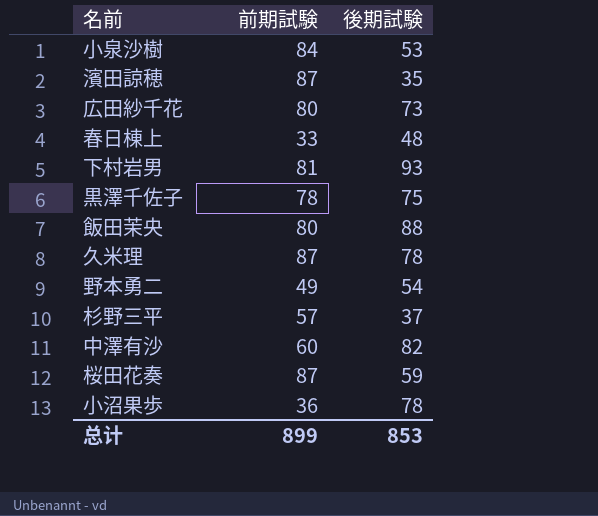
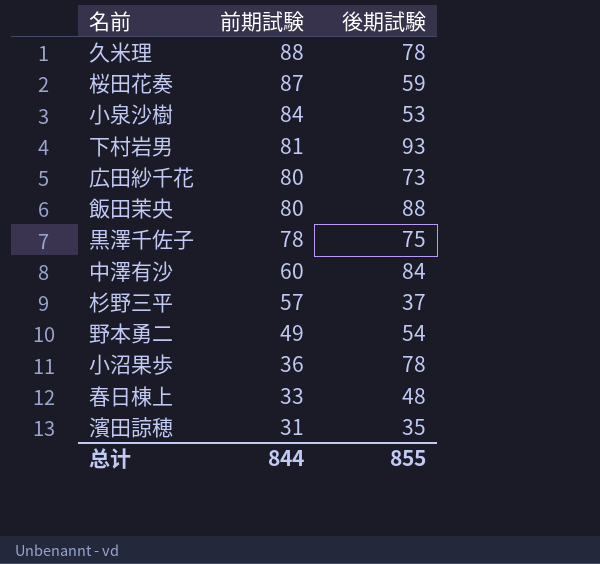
row order: none -> 前期試験 descending
久米理 | 前期試験: 87 -> 88
中澤有沙 | 後期試験: 82 -> 84
濱田諒穂 | 前期試験: 87 -> 31
总计 | 前期試験: 899 -> 844
总计 | 後期試験: 853 -> 855

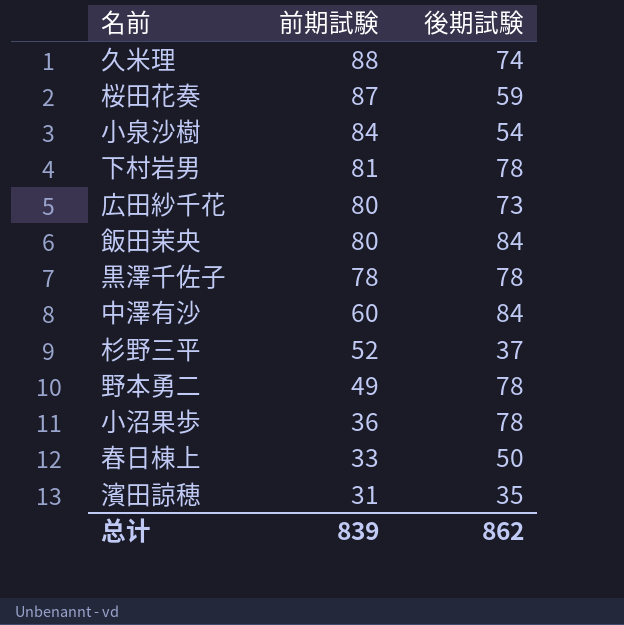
久米理 | 後期試験: 78 -> 74
小泉沙樹 | 後期試験: 53 -> 54
下村岩男 | 後期試験: 93 -> 78
飯田茉央 | 後期試験: 88 -> 84
黒澤千佐子 | 後期試験: 75 -> 78
杉野三平 | 前期試験: 57 -> 52
野本勇二 | 後期試験: 54 -> 78
春日棟上 | 後期試験: 48 -> 50
总计 | 前期試験: 844 -> 839
总计 | 後期試験: 855 -> 862

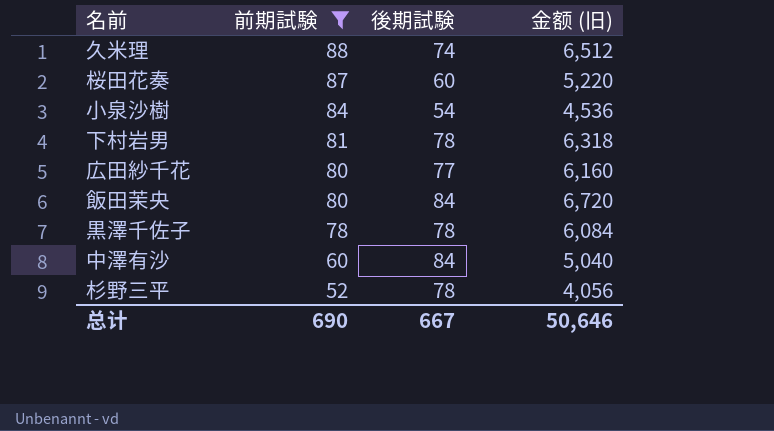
filter: none -> 前期試験 >= 52
column 金额 (旧) | formula: none -> [前期試験] * [後期試験]
桜田花奏 | 後期試験: 59 -> 60
広田紗千花 | 後期試験: 73 -> 77
杉野三平 | 後期試験: 37 -> 78
总计 | 前期試験: 839 -> 690
总计 | 後期試験: 862 -> 667

